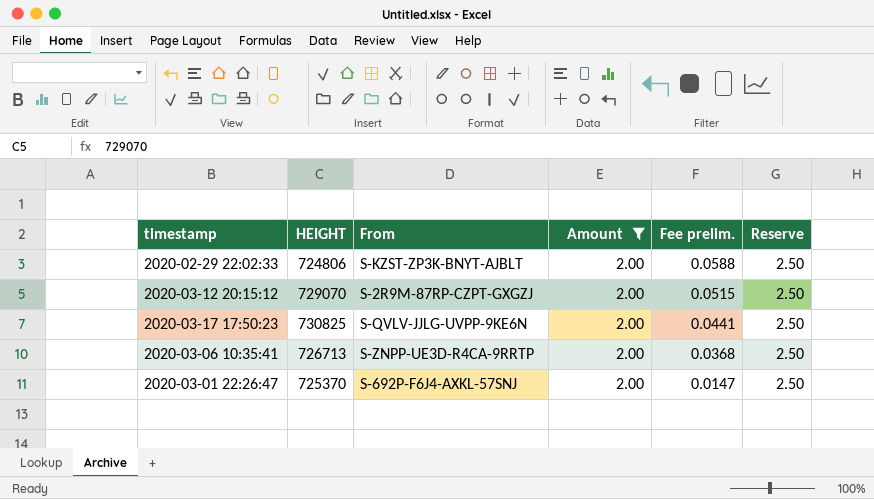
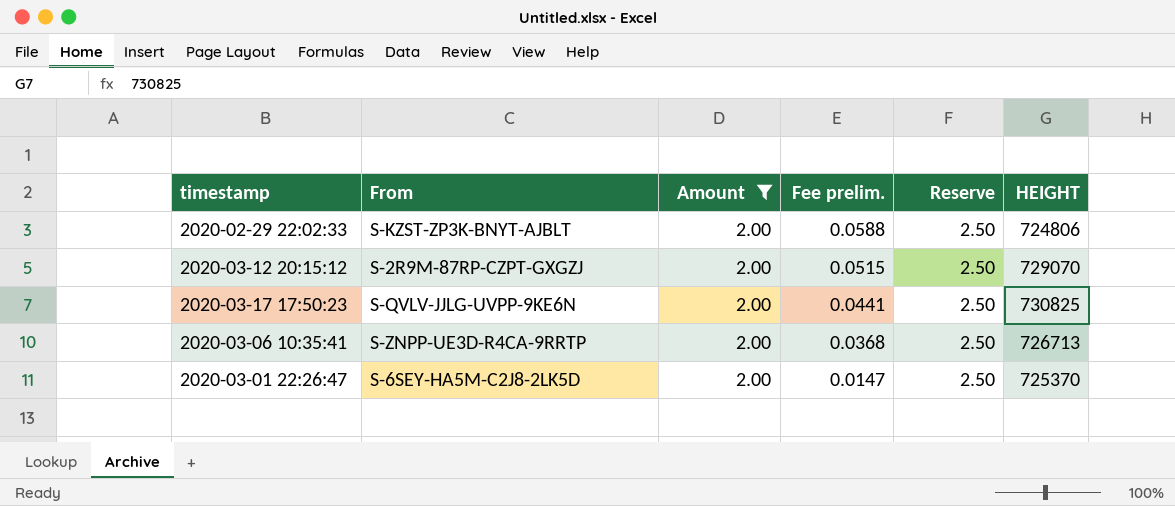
column HEIGHT | position: 2 -> 6
2020-03-01 22:26:47 | From: S-692P-F6J4-AXKL-57SNJ -> S-6SEY-HA5M-C2J8-2LK5D

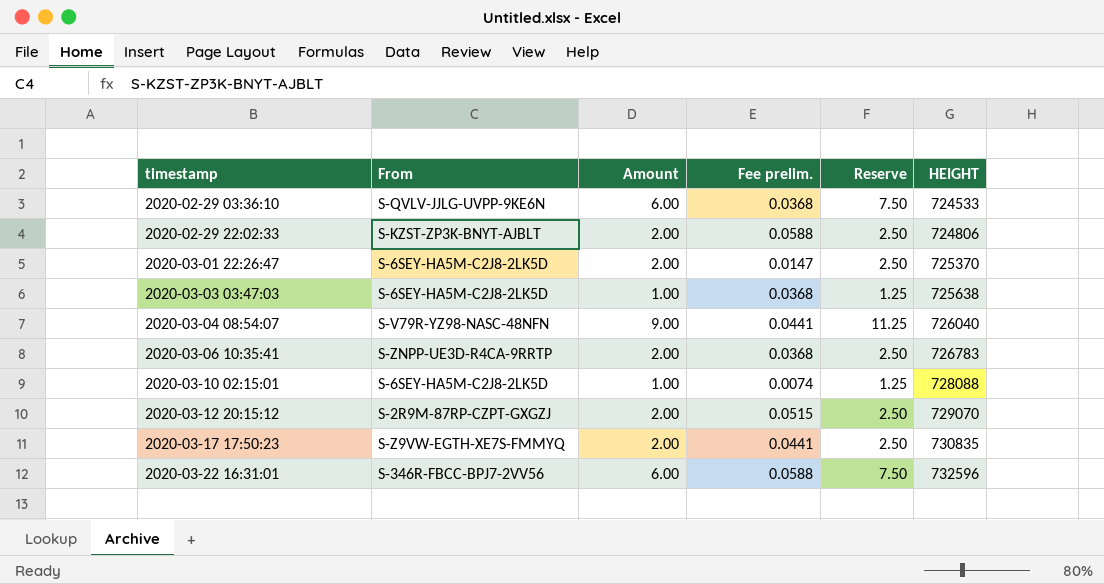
filter: Amount = 2.00 -> none
row order: Fee prelim. descending -> timestamp ascending
2020-03-06 10:35:41 | HEIGHT: 726713 -> 726783
2020-03-17 17:50:23 | From: S-QVLV-JJLG-UVPP-9KE6N -> S-Z9VW-EGTH-XE7S-FMMYQ
2020-03-17 17:50:23 | HEIGHT: 730825 -> 730835

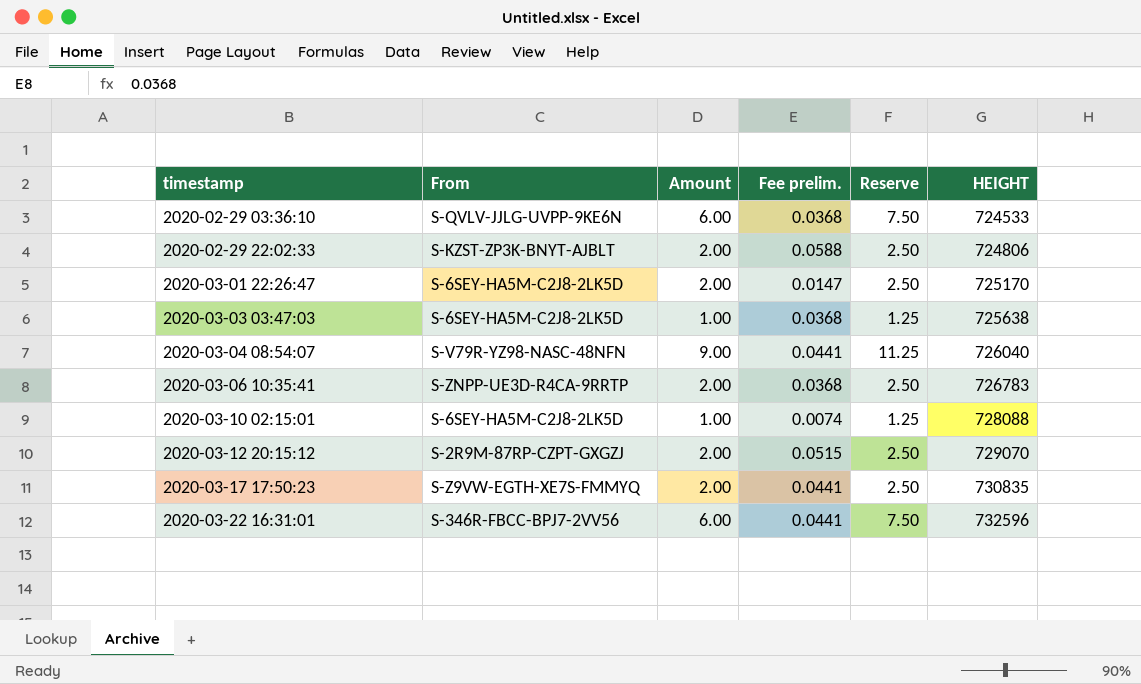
2020-03-01 22:26:47 | HEIGHT: 725370 -> 725170
2020-03-22 16:31:01 | Fee prelim.: 0.0588 -> 0.0441

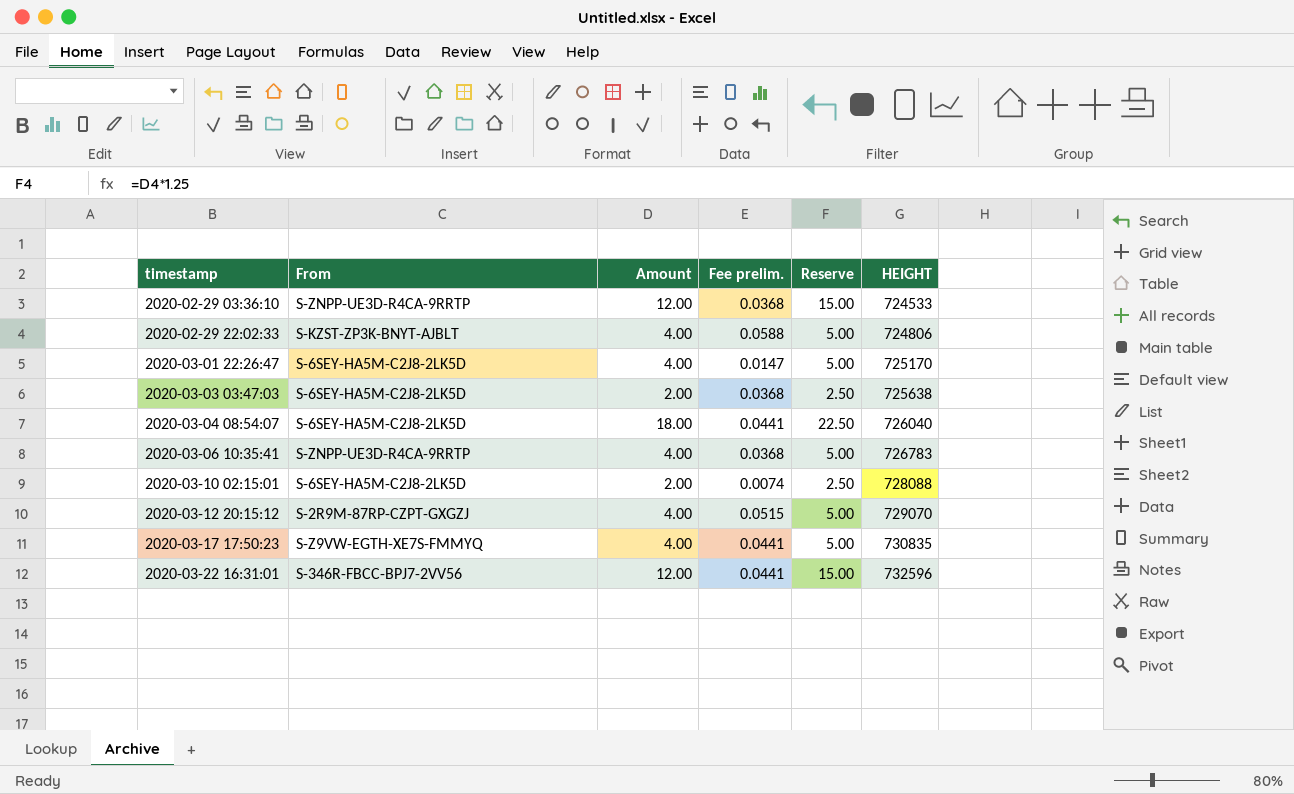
2020-02-29 03:36:10 | From: S-QVLV-JJLG-UVPP-9KE6N -> S-ZNPP-UE3D-R4CA-9RRTP
2020-02-29 03:36:10 | Amount: 6.00 -> 12.00
2020-02-29 03:36:10 | Reserve: 7.50 -> 15.00
2020-02-29 22:02:33 | Amount: 2.00 -> 4.00
2020-02-29 22:02:33 | Reserve: 2.50 -> 5.00
2020-03-01 22:26:47 | Amount: 2.00 -> 4.00
2020-03-01 22:26:47 | Reserve: 2.50 -> 5.00
2020-03-03 03:47:03 | Amount: 1.00 -> 2.00
2020-03-03 03:47:03 | Reserve: 1.25 -> 2.50
2020-03-04 08:54:07 | From: S-V79R-YZ98-NASC-48NFN -> S-6SEY-HA5M-C2J8-2LK5D
2020-03-04 08:54:07 | Amount: 9.00 -> 18.00
2020-03-04 08:54:07 | Reserve: 11.25 -> 22.50
2020-03-06 10:35:41 | Amount: 2.00 -> 4.00
2020-03-06 10:35:41 | Reserve: 2.50 -> 5.00
2020-03-10 02:15:01 | Amount: 1.00 -> 2.00
2020-03-10 02:15:01 | Reserve: 1.25 -> 2.50
2020-03-12 20:15:12 | Amount: 2.00 -> 4.00
2020-03-12 20:15:12 | Reserve: 2.50 -> 5.00
2020-03-17 17:50:23 | Amount: 2.00 -> 4.00
2020-03-17 17:50:23 | Reserve: 2.50 -> 5.00
2020-03-22 16:31:01 | Amount: 6.00 -> 12.00
2020-03-22 16:31:01 | Reserve: 7.50 -> 15.00

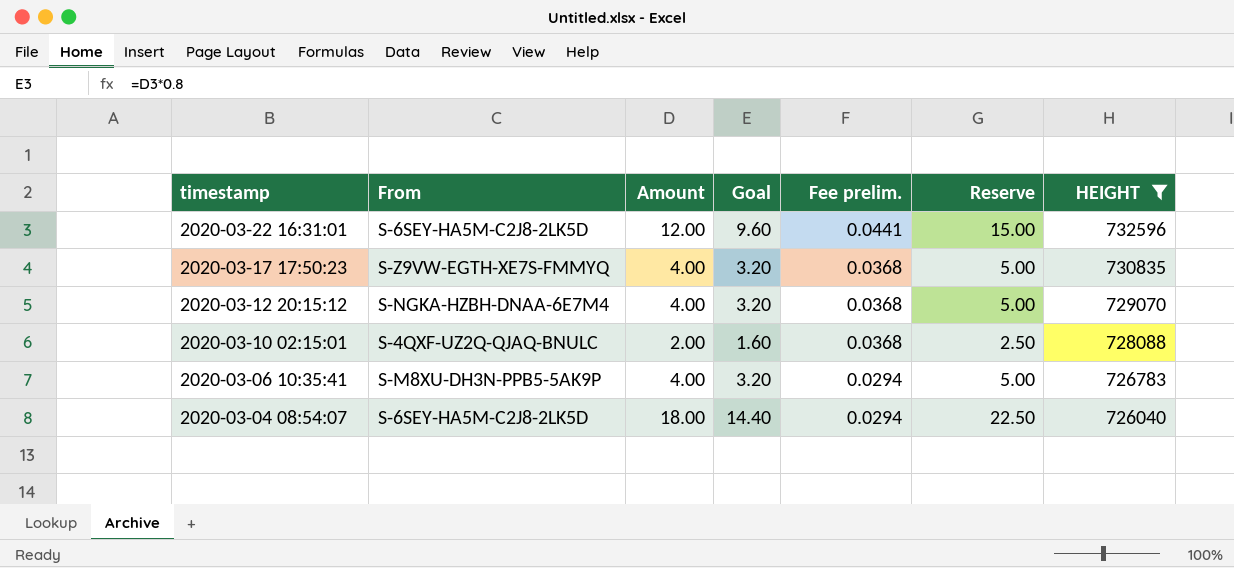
filter: none -> HEIGHT >= 726040
row order: timestamp ascending -> timestamp descending
column Goal | formula: none -> [Amount] * 0.8
2020-03-22 16:31:01 | From: S-346R-FBCC-BPJ7-2VV56 -> S-6SEY-HA5M-C2J8-2LK5D
2020-03-17 17:50:23 | Fee prelim.: 0.0441 -> 0.0368
2020-03-12 20:15:12 | From: S-2R9M-87RP-CZPT-GXGZJ -> S-NGKA-HZBH-DNAA-6E7M4
2020-03-12 20:15:12 | Fee prelim.: 0.0515 -> 0.0368
2020-03-10 02:15:01 | From: S-6SEY-HA5M-C2J8-2LK5D -> S-4QXF-UZ2Q-QJAQ-BNULC
2020-03-10 02:15:01 | Fee prelim.: 0.0074 -> 0.0368
2020-03-06 10:35:41 | From: S-ZNPP-UE3D-R4CA-9RRTP -> S-M8XU-DH3N-PPB5-5AK9P
2020-03-06 10:35:41 | Fee prelim.: 0.0368 -> 0.0294
2020-03-04 08:54:07 | Fee prelim.: 0.0441 -> 0.0294

